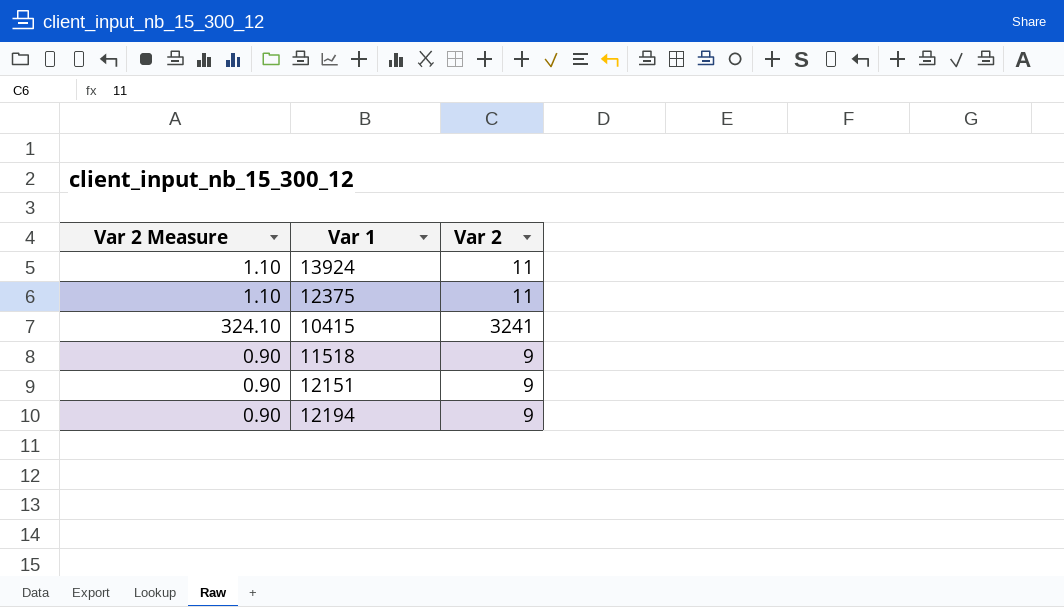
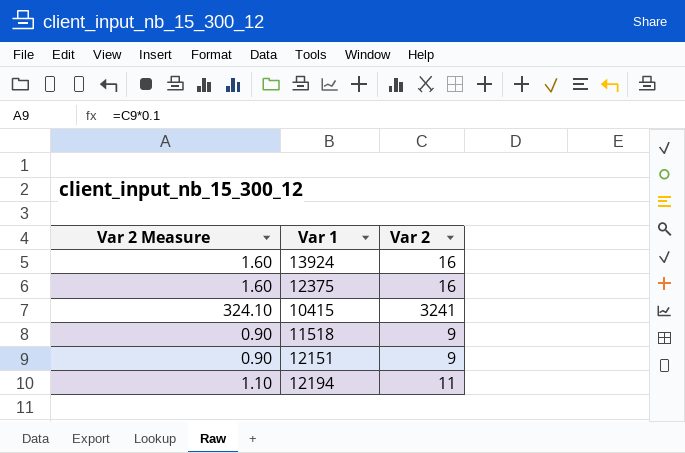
13924 | Var 2 Measure: 1.10 -> 1.60
13924 | Var 2: 11 -> 16
12375 | Var 2 Measure: 1.10 -> 1.60
12375 | Var 2: 11 -> 16
12194 | Var 2 Measure: 0.90 -> 1.10
12194 | Var 2: 9 -> 11

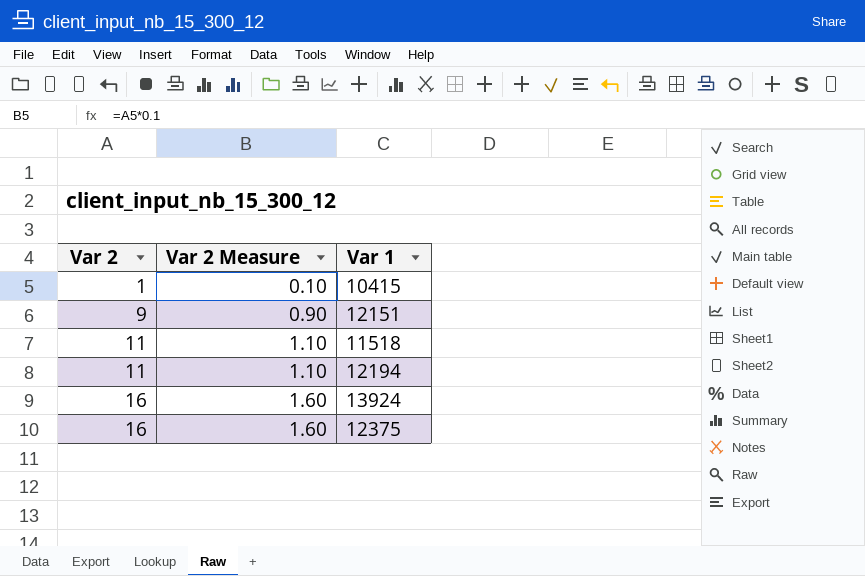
row order: none -> Var 2 ascending
column Var 2 | position: 3 -> 1
10415 | Var 2: 3241 -> 1
10415 | Var 2 Measure: 324.10 -> 0.10
11518 | Var 2: 9 -> 11
11518 | Var 2 Measure: 0.90 -> 1.10

